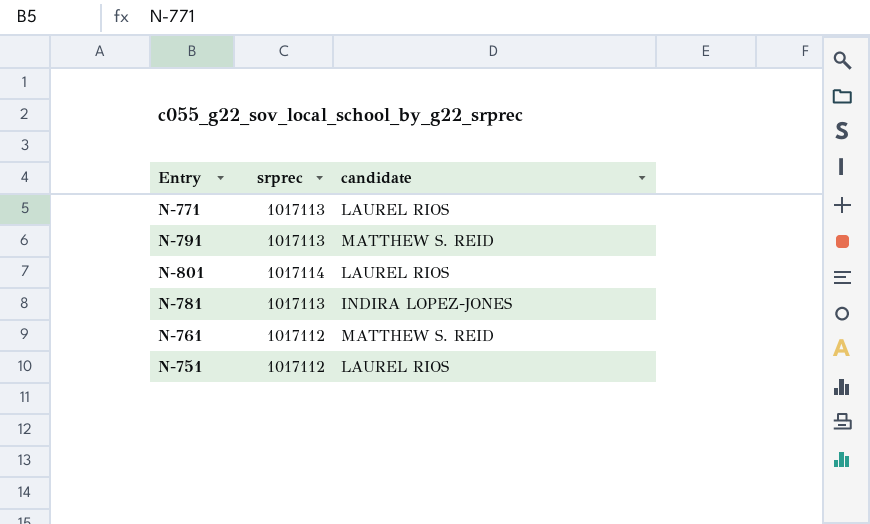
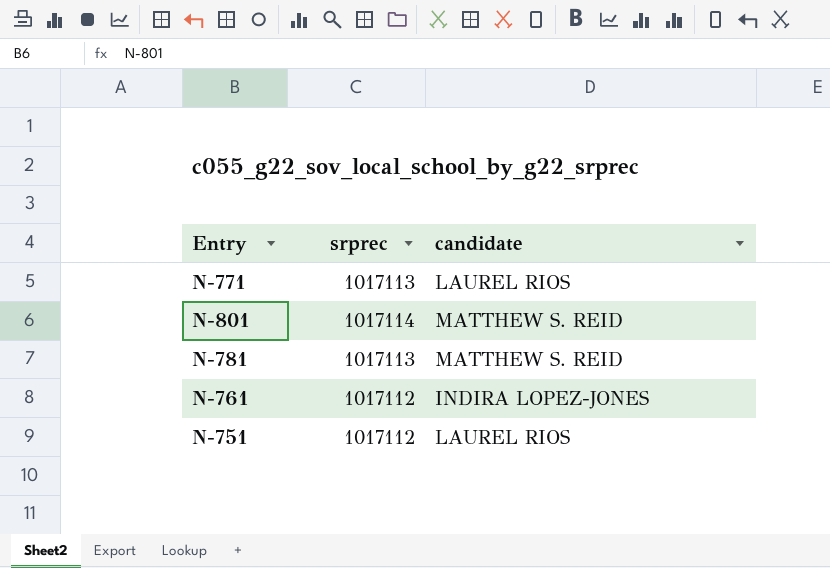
row N-791: 1017113 | MATTHEW S. REID -> none
N-801 | candidate: LAUREL RIOS -> MATTHEW S. REID
N-781 | candidate: INDIRA LOPEZ-JONES -> MATTHEW S. REID
N-761 | candidate: MATTHEW S. REID -> INDIRA LOPEZ-JONES

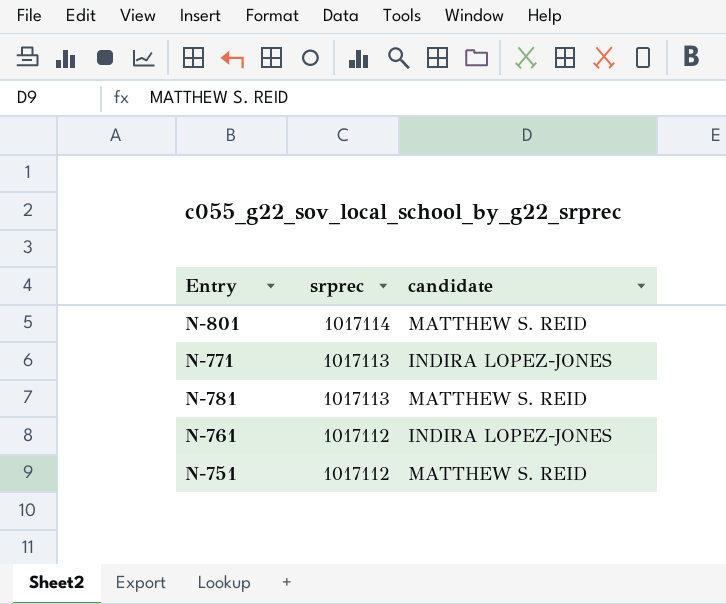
row order: none -> srprec descending
N-771 | candidate: LAUREL RIOS -> INDIRA LOPEZ-JONES
N-751 | candidate: LAUREL RIOS -> MATTHEW S. REID

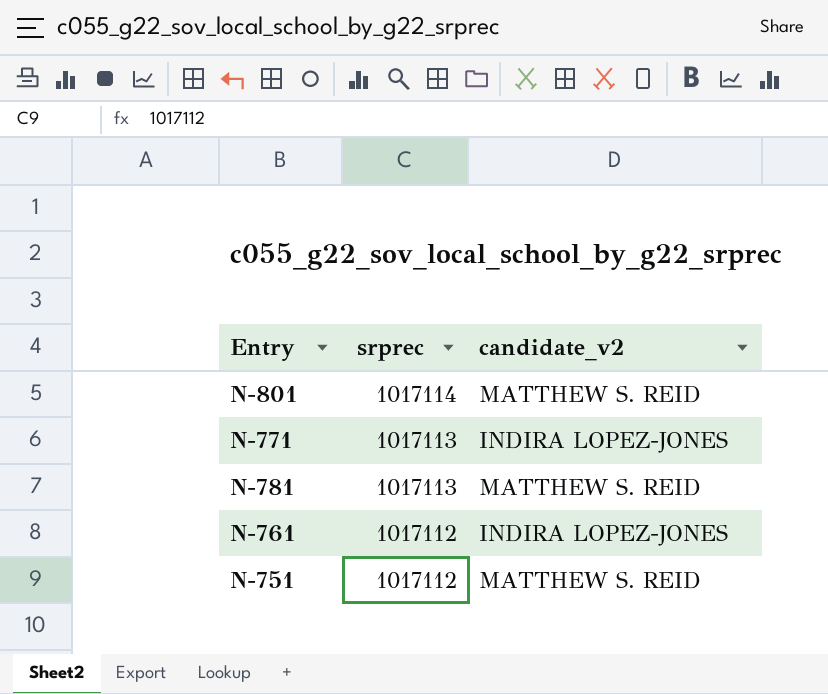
column name: candidate -> candidate_v2

